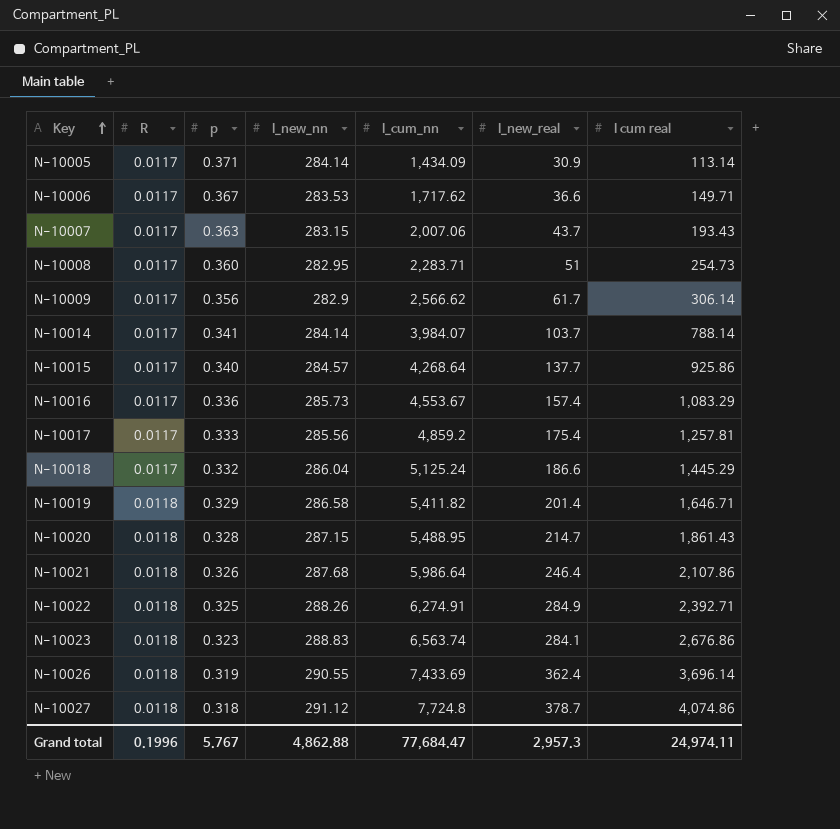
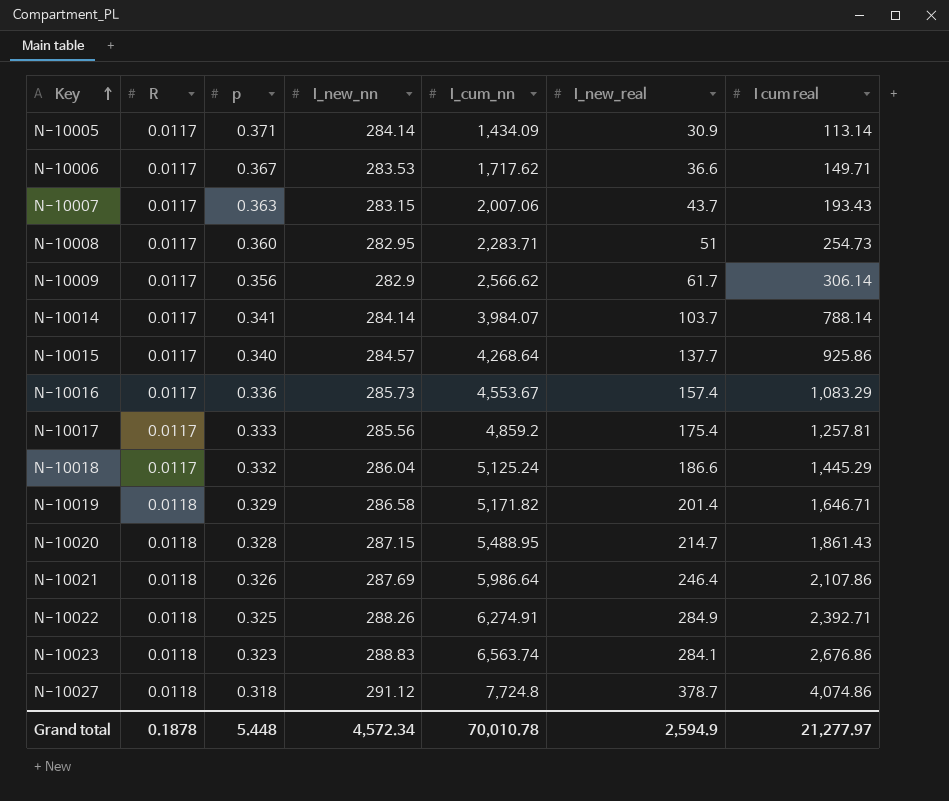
row N-10026: 0.0118 | 0.319 | 290.55 | 7,433.69 | 362.4 | 3,696.14 -> none
N-10019 | I_cum_nn: 5,411.82 -> 5,171.82
N-10021 | I_new_nn: 287.68 -> 287.69
Grand total | R: 0.1996 -> 0.1878
Grand total | p: 5.767 -> 5.448
Grand total | I_new_nn: 4,862.88 -> 4,572.34
Grand total | I_cum_nn: 77,684.47 -> 70,010.78
Grand total | I_new_real: 2,957.3 -> 2,594.9
Grand total | I cum real: 24,974.11 -> 21,277.97

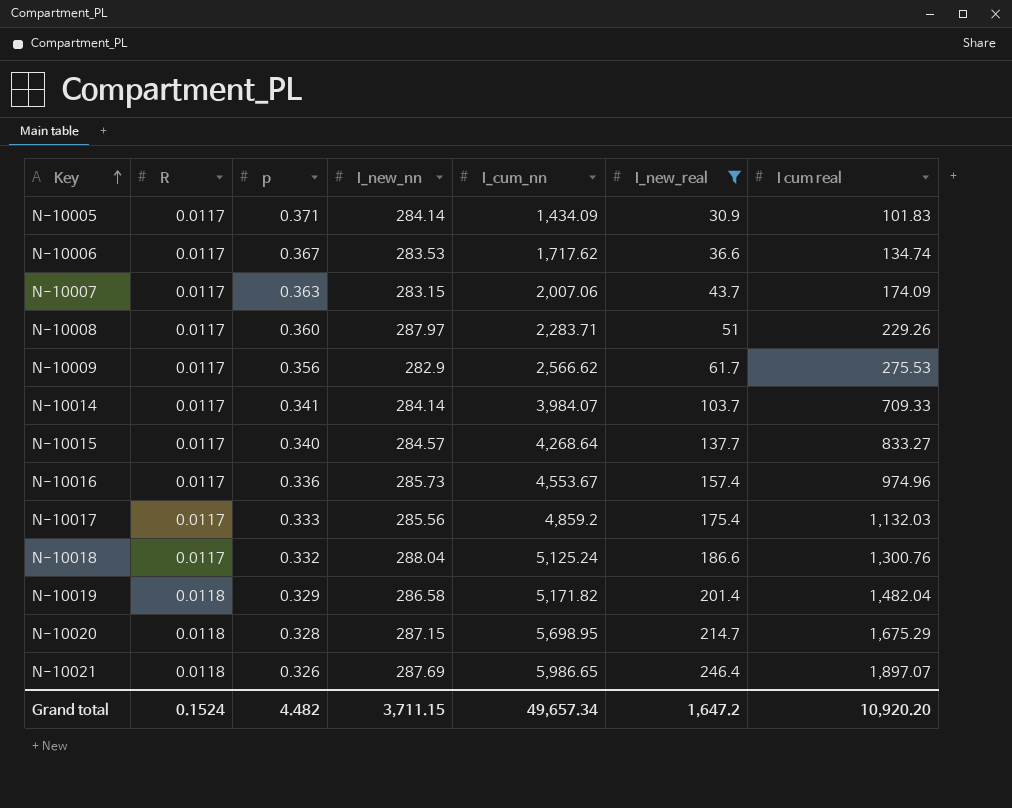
filter: none -> I_new_real <= 246.4
N-10005 | I cum real: 113.14 -> 101.83
N-10006 | I cum real: 149.71 -> 134.74
N-10007 | I cum real: 193.43 -> 174.09
N-10008 | I_new_nn: 282.95 -> 287.97
N-10008 | I cum real: 254.73 -> 229.26
N-10009 | I cum real: 306.14 -> 275.53
N-10014 | I cum real: 788.14 -> 709.33
N-10015 | I cum real: 925.86 -> 833.27
N-10016 | I cum real: 1,083.29 -> 974.96
N-10017 | I cum real: 1,257.81 -> 1,132.03
N-10018 | I_new_nn: 286.04 -> 288.04
N-10018 | I cum real: 1,445.29 -> 1,300.76
N-10019 | I cum real: 1,646.71 -> 1,482.04
N-10020 | I_cum_nn: 5,488.95 -> 5,698.95
N-10020 | I cum real: 1,861.43 -> 1,675.29
N-10021 | I_cum_nn: 5,986.64 -> 5,986.65
N-10021 | I cum real: 2,107.86 -> 1,897.07
Grand total | R: 0.1878 -> 0.1524
Grand total | p: 5.448 -> 4.482
Grand total | I_new_nn: 4,572.34 -> 3,711.15
Grand total | I_cum_nn: 70,010.78 -> 49,657.34
Grand total | I_new_real: 2,594.9 -> 1,647.2
Grand total | I cum real: 21,277.97 -> 10,920.20

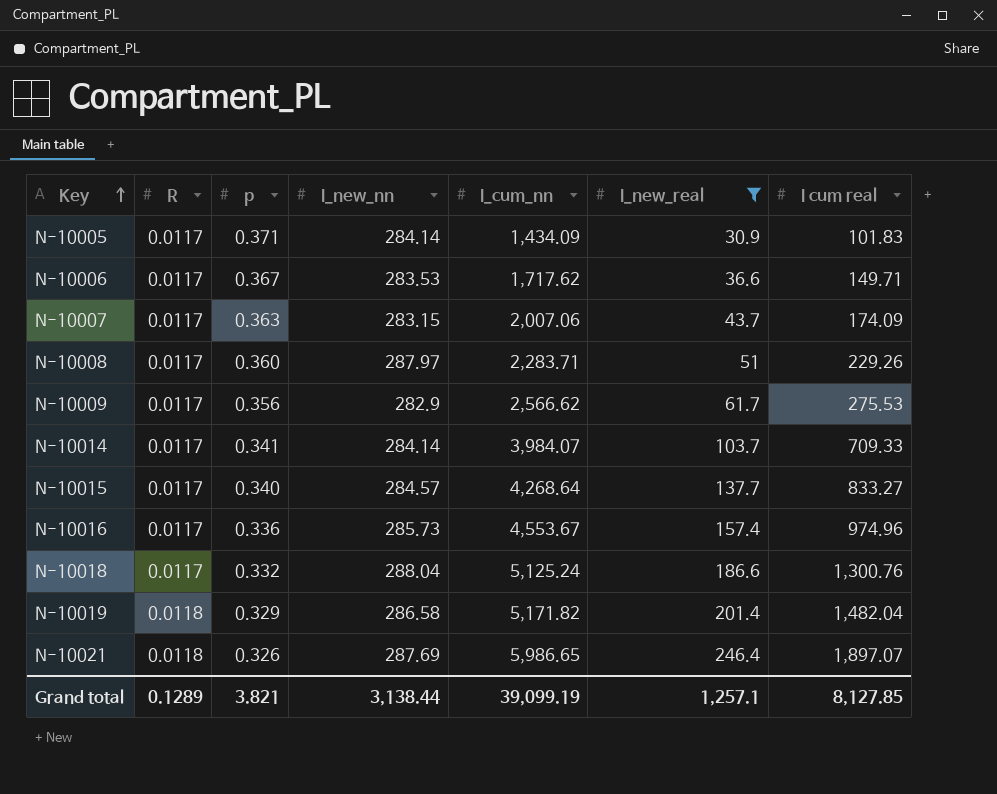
row N-10017: 0.0117 | 0.333 | 285.56 | 4,859.2 | 175.4 | 1,132.03 -> none
row N-10020: 0.0118 | 0.328 | 287.15 | 5,698.95 | 214.7 | 1,675.29 -> none
N-10006 | I cum real: 134.74 -> 149.71
Grand total | R: 0.1524 -> 0.1289
Grand total | p: 4.482 -> 3.821
Grand total | I_new_nn: 3,711.15 -> 3,138.44
Grand total | I_cum_nn: 49,657.34 -> 39,099.19
Grand total | I_new_real: 1,647.2 -> 1,257.1
Grand total | I cum real: 10,920.20 -> 8,127.85

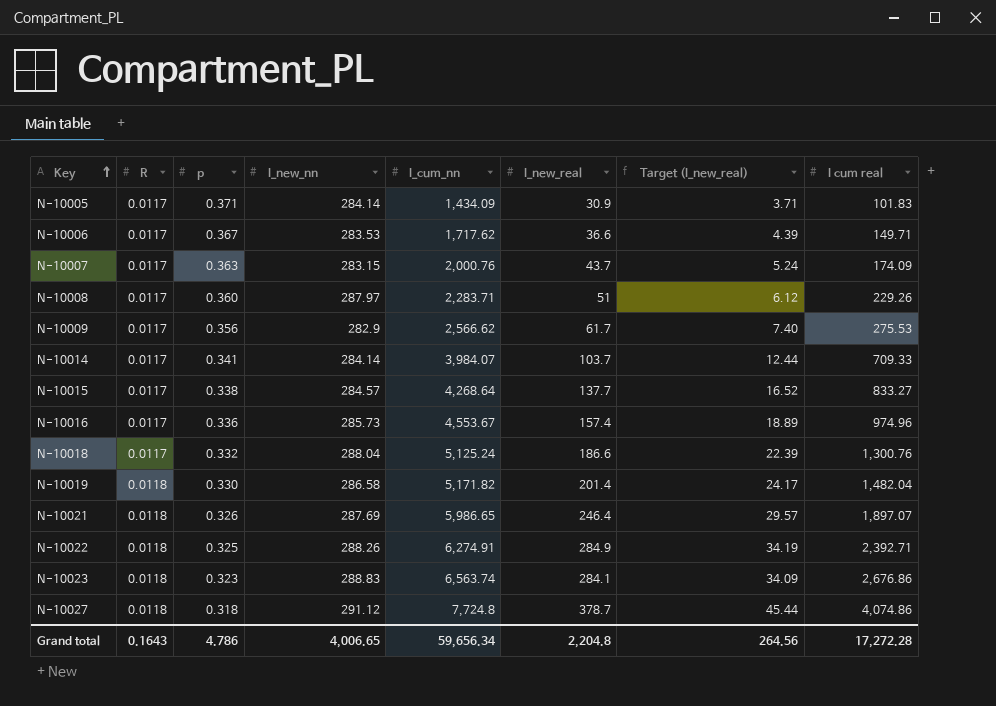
filter: I_new_real <= 246.4 -> none
column Target (I_new_real) | formula: none -> [I_new_real] * 0.12
N-10007 | I_cum_nn: 2,007.06 -> 2,000.76
N-10015 | p: 0.340 -> 0.338
N-10019 | p: 0.329 -> 0.330
Grand total | R: 0.1289 -> 0.1643
Grand total | p: 3.821 -> 4.786
Grand total | I_new_nn: 3,138.44 -> 4,006.65
Grand total | I_cum_nn: 39,099.19 -> 59,656.34
Grand total | I_new_real: 1,257.1 -> 2,204.8
Grand total | I cum real: 8,127.85 -> 17,272.28

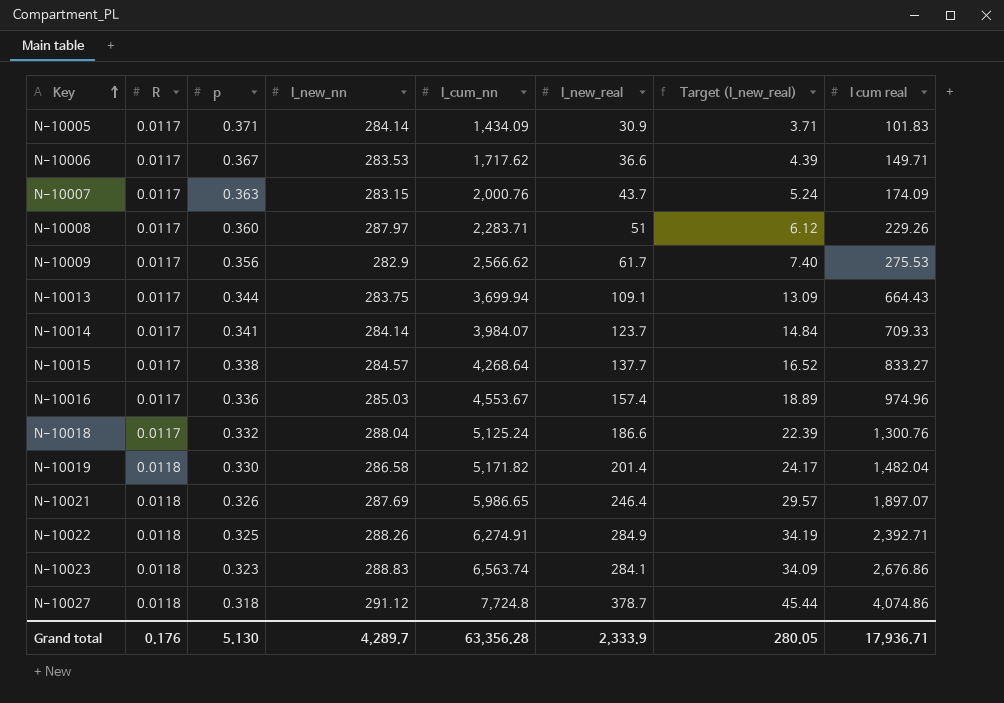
row N-10013: none -> 0.0117 | 0.344 | 283.75 | 3,699.94 | 109.1 | 13.09 | 664.43
N-10014 | I_new_real: 103.7 -> 123.7
N-10014 | Target (I_new_real): 12.44 -> 14.84
N-10016 | I_new_nn: 285.73 -> 285.03
Grand total | R: 0.1643 -> 0.176
Grand total | p: 4.786 -> 5.130
Grand total | I_new_nn: 4,006.65 -> 4,289.7
Grand total | I_cum_nn: 59,656.34 -> 63,356.28
Grand total | I_new_real: 2,204.8 -> 2,333.9
Grand total | Target (I_new_real): 264.56 -> 280.05
Grand total | I cum real: 17,272.28 -> 17,936.71

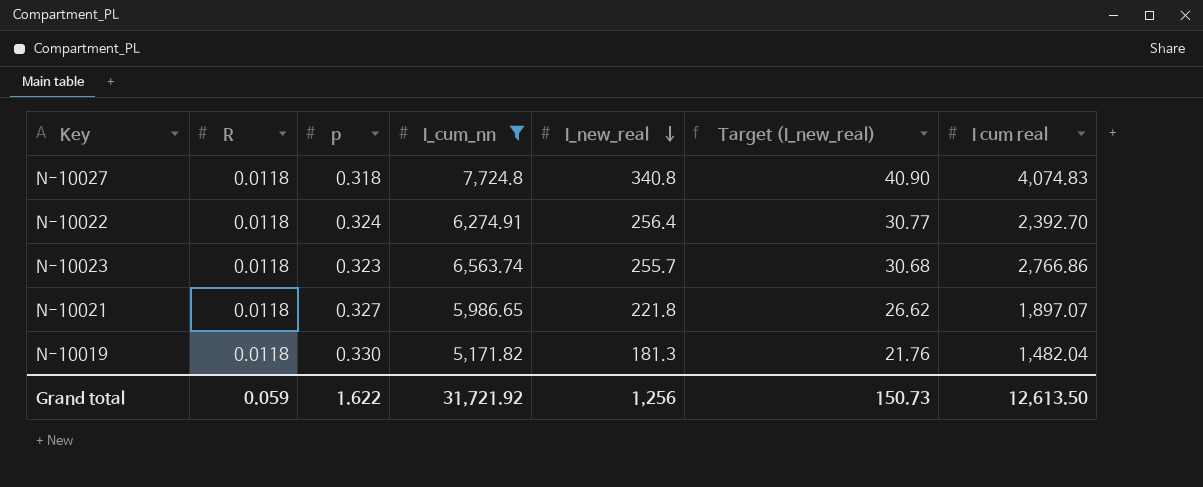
filter: none -> I_cum_nn >= 5,171.82
row order: Key ascending -> I_new_real descending
column I_new_nn | position: 4 -> none
N-10027 | I_new_real: 378.7 -> 340.8
N-10027 | Target (I_new_real): 45.44 -> 40.90
N-10027 | I cum real: 4,074.86 -> 4,074.83
N-10022 | p: 0.325 -> 0.324
N-10022 | I_new_real: 284.9 -> 256.4
N-10022 | Target (I_new_real): 34.19 -> 30.77
N-10022 | I cum real: 2,392.71 -> 2,392.70
N-10023 | I_new_real: 284.1 -> 255.7
N-10023 | Target (I_new_real): 34.09 -> 30.68
N-10023 | I cum real: 2,676.86 -> 2,766.86
N-10021 | p: 0.326 -> 0.327
N-10021 | I_new_real: 246.4 -> 221.8
N-10021 | Target (I_new_real): 29.57 -> 26.62
N-10019 | I_new_real: 201.4 -> 181.3
N-10019 | Target (I_new_real): 24.17 -> 21.76
Grand total | R: 0.176 -> 0.059
Grand total | p: 5.130 -> 1.622
Grand total | I_cum_nn: 63,356.28 -> 31,721.92
Grand total | I_new_real: 2,333.9 -> 1,256
Grand total | Target (I_new_real): 280.05 -> 150.73
Grand total | I cum real: 17,936.71 -> 12,613.50

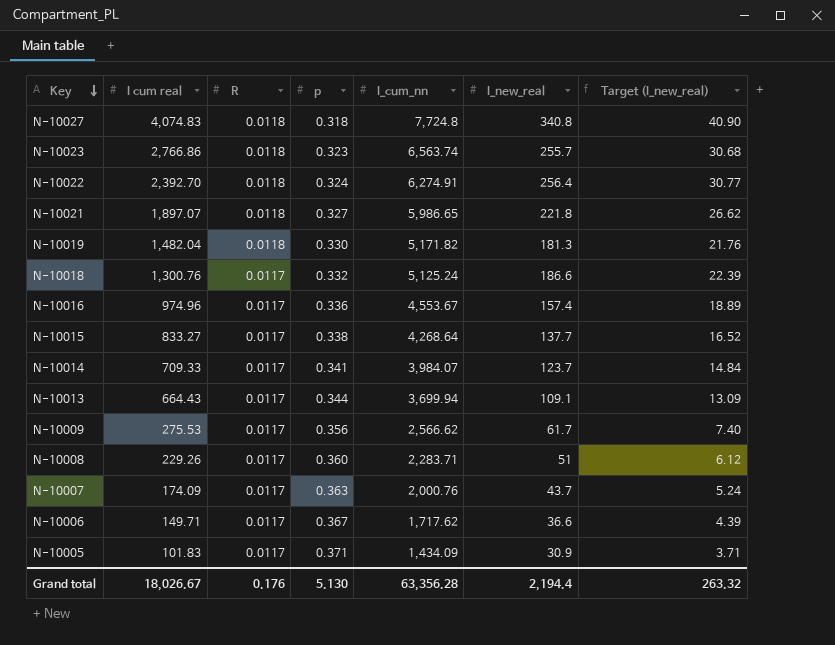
filter: I_cum_nn >= 5,171.82 -> none
row order: I_new_real descending -> Key descending
column I cum real | position: 7 -> 2
Grand total | I cum real: 12,613.50 -> 18,026.67
Grand total | R: 0.059 -> 0.176
Grand total | p: 1.622 -> 5.130
Grand total | I_cum_nn: 31,721.92 -> 63,356.28
Grand total | I_new_real: 1,256 -> 2,194.4
Grand total | Target (I_new_real): 150.73 -> 263.32

